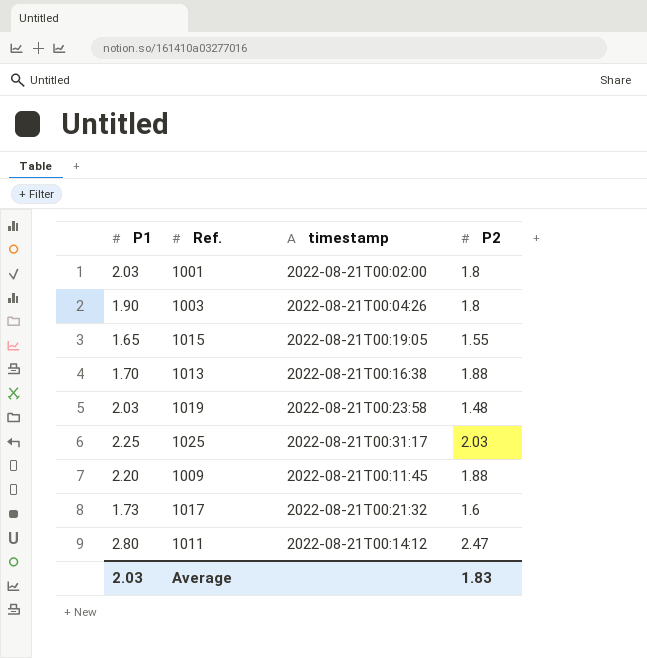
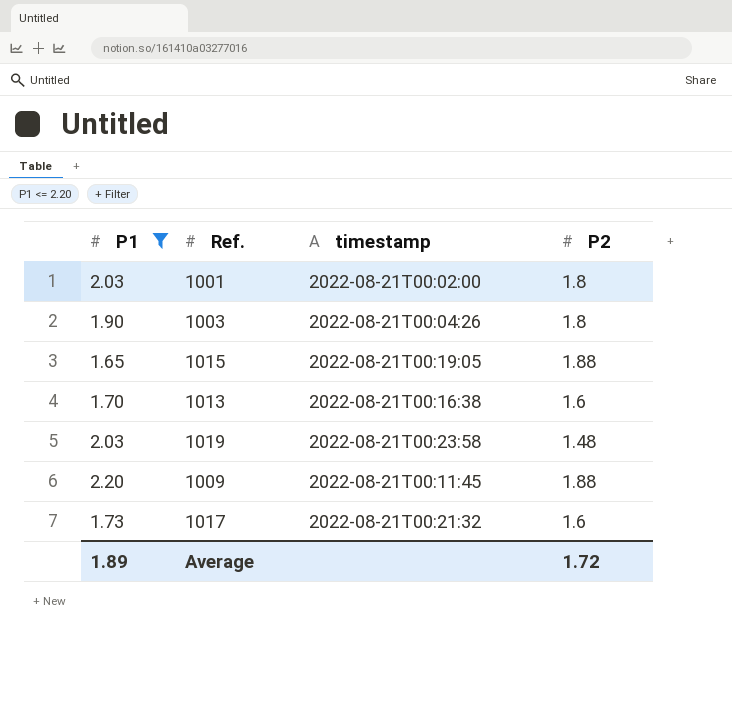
filter: none -> P1 <= 2.20
1015 | P2: 1.55 -> 1.88
1013 | P2: 1.88 -> 1.6
Average | P1: 2.03 -> 1.89
Average | P2: 1.83 -> 1.72

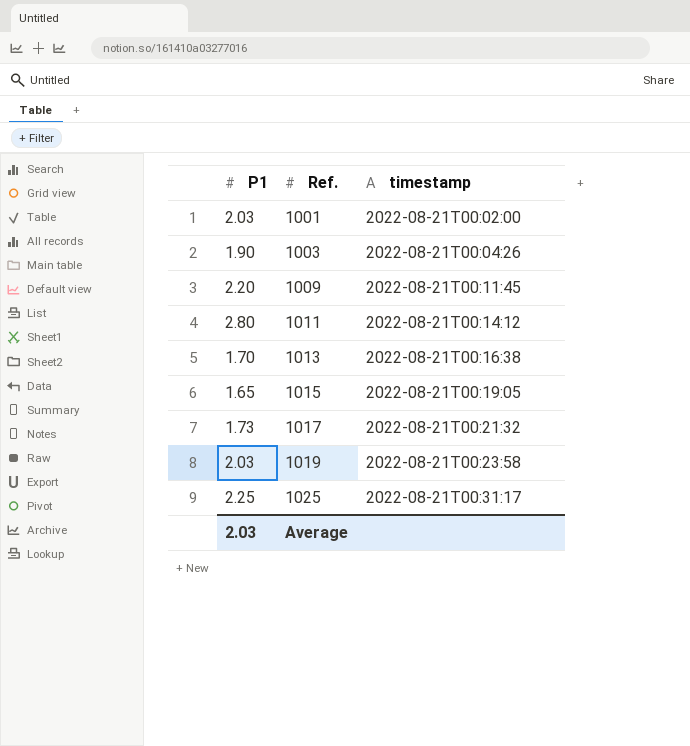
filter: P1 <= 2.20 -> none
row order: none -> Ref. ascending
column P2 | position: 4 -> none
Average | P1: 1.89 -> 2.03

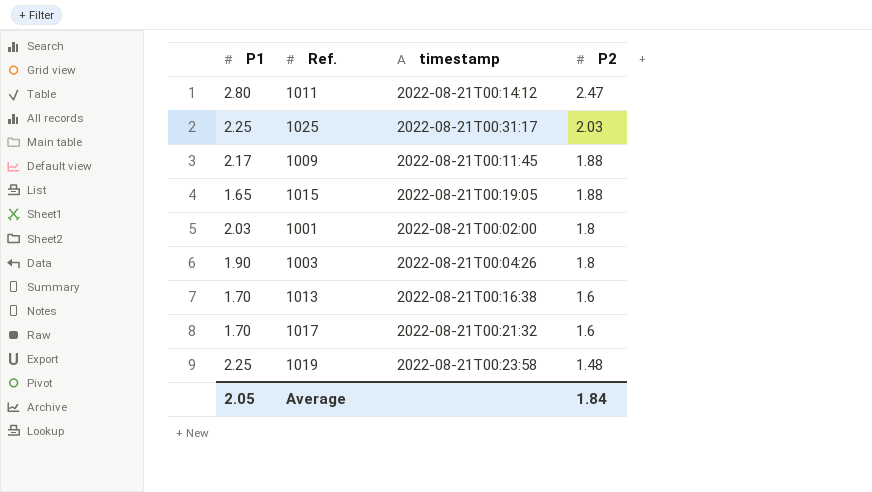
row order: Ref. ascending -> P2 descending
column P2 | position: none -> 4
1009 | P1: 2.20 -> 2.17
1017 | P1: 1.73 -> 1.70
1019 | P1: 2.03 -> 2.25
Average | P1: 2.03 -> 2.05

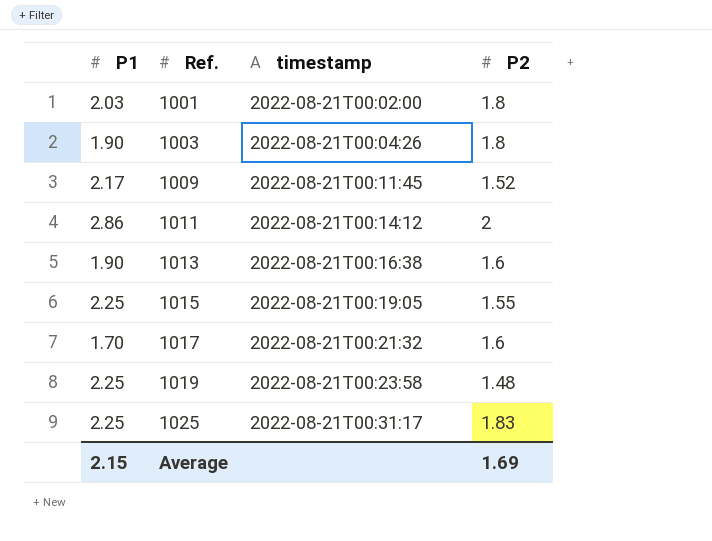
row order: P2 descending -> Ref. ascending
1009 | P2: 1.88 -> 1.52
1011 | P1: 2.80 -> 2.86
1011 | P2: 2.47 -> 2
1013 | P1: 1.70 -> 1.90
1015 | P1: 1.65 -> 2.25
1015 | P2: 1.88 -> 1.55
1025 | P2: 2.03 -> 1.83
Average | P1: 2.05 -> 2.15
Average | P2: 1.84 -> 1.69

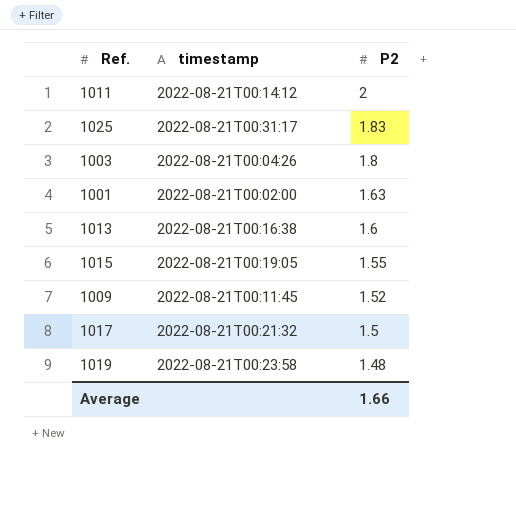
row order: Ref. ascending -> P2 descending
column P1 | position: 1 -> none
1001 | P2: 1.8 -> 1.63
1017 | P2: 1.6 -> 1.5
Average | P2: 1.69 -> 1.66

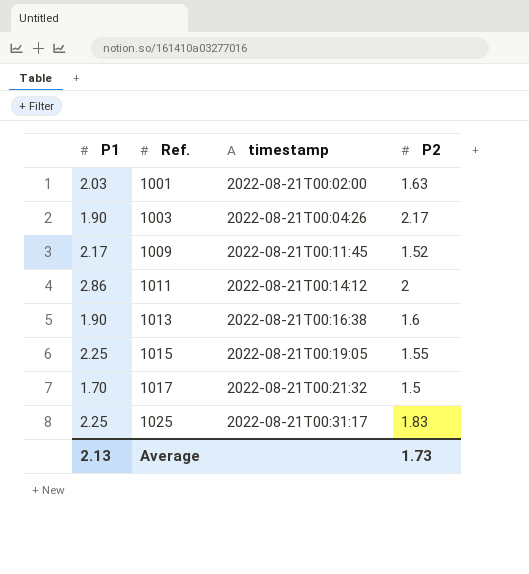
row order: P2 descending -> Ref. ascending
column P1 | position: none -> 1
row 1019: 2022-08-21T00:23:58 | 1.48 -> none
1003 | P2: 1.8 -> 2.17
Average | P2: 1.66 -> 1.73

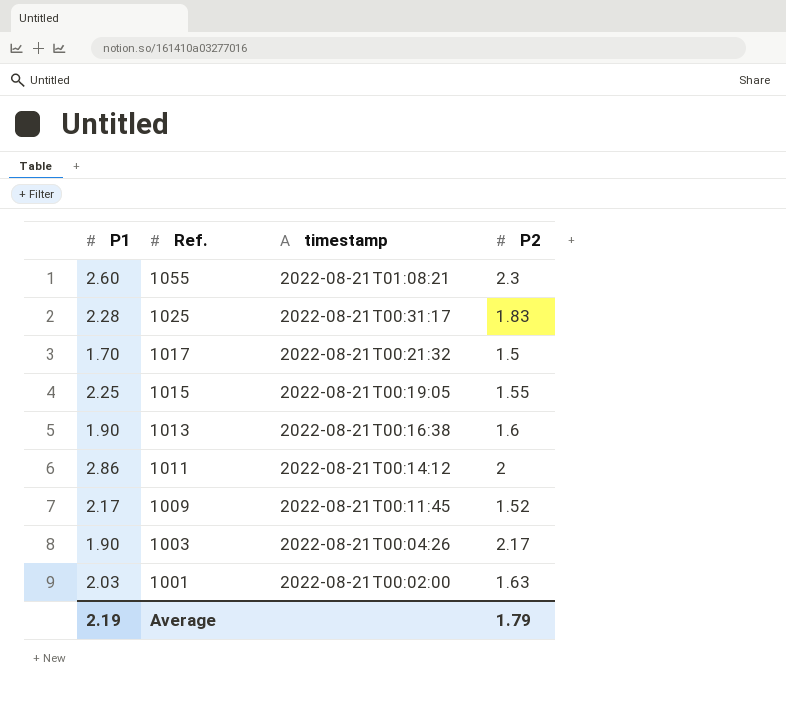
row order: Ref. ascending -> Ref. descending
row 1055: none -> 2.60 | 2022-08-21T01:08:21 | 2.3
1025 | P1: 2.25 -> 2.28
Average | P1: 2.13 -> 2.19
Average | P2: 1.73 -> 1.79

